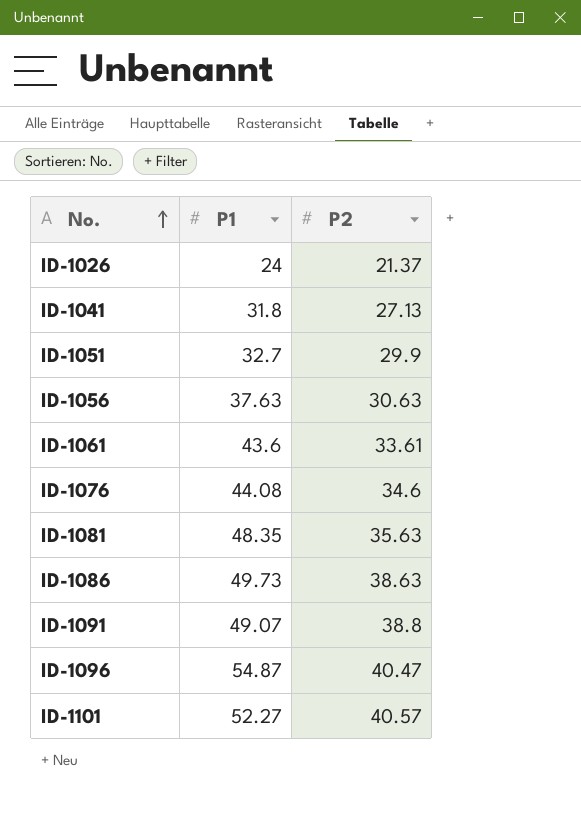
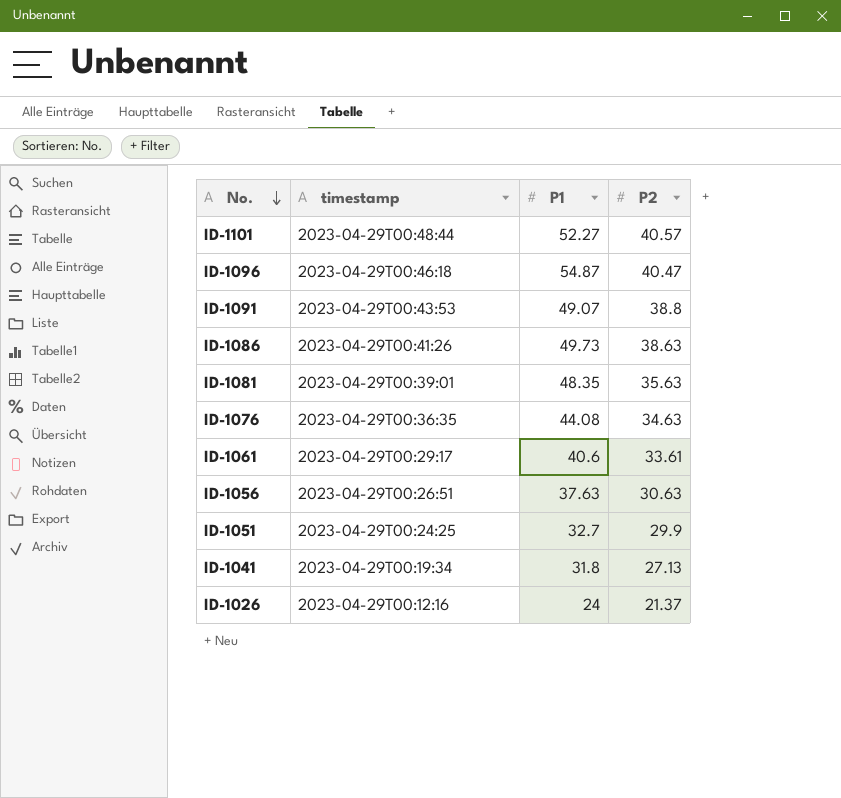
row order: No. ascending -> No. descending
column timestamp | position: none -> 2
ID-1076 | P2: 34.6 -> 34.63
ID-1061 | P1: 43.6 -> 40.6

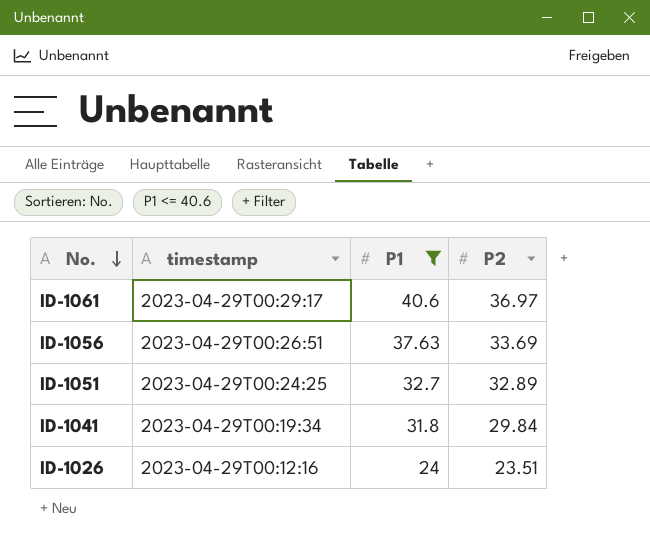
filter: none -> P1 <= 40.6
ID-1061 | P2: 33.61 -> 36.97
ID-1056 | P2: 30.63 -> 33.69
ID-1051 | P2: 29.9 -> 32.89
ID-1041 | P2: 27.13 -> 29.84
ID-1026 | P2: 21.37 -> 23.51

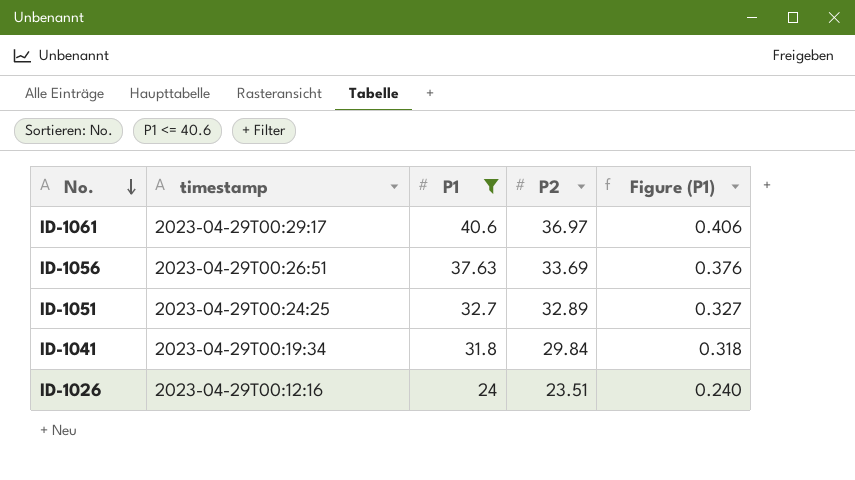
column Figure (P1) | formula: none -> [P1] * 0.01

